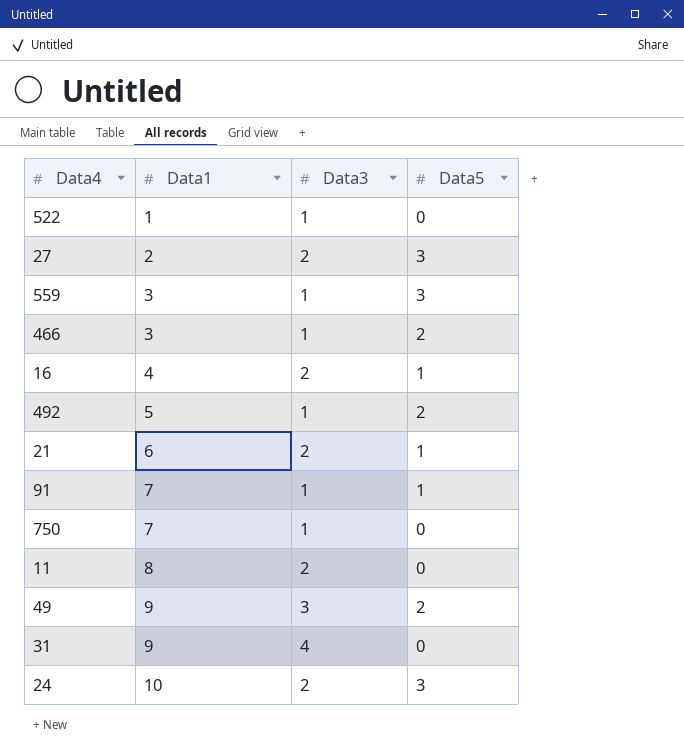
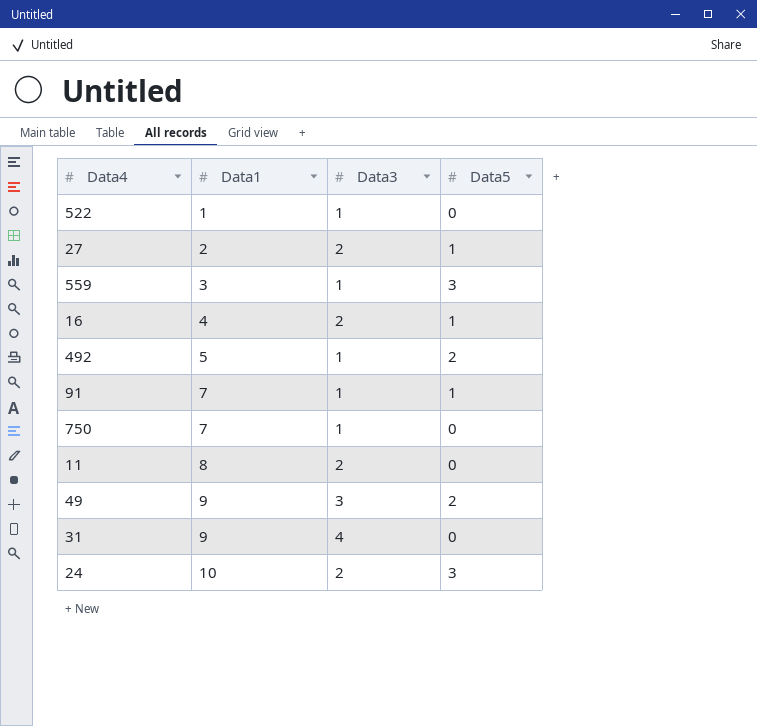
row 466: 3 | 1 | 2 -> none
row 21: 6 | 2 | 1 -> none
27 | Data5: 3 -> 1

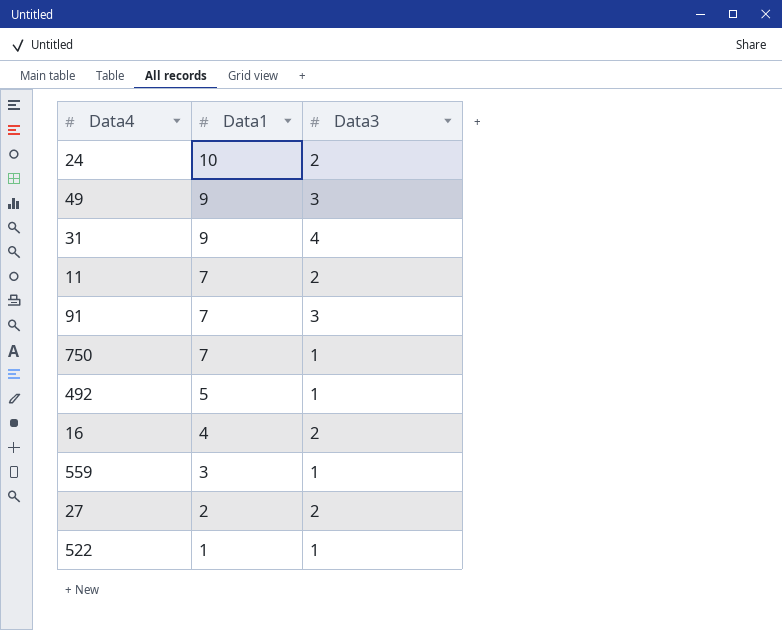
row order: Data1 ascending -> Data1 descending
column Data5 | position: 4 -> none
11 | Data1: 8 -> 7
91 | Data3: 1 -> 3

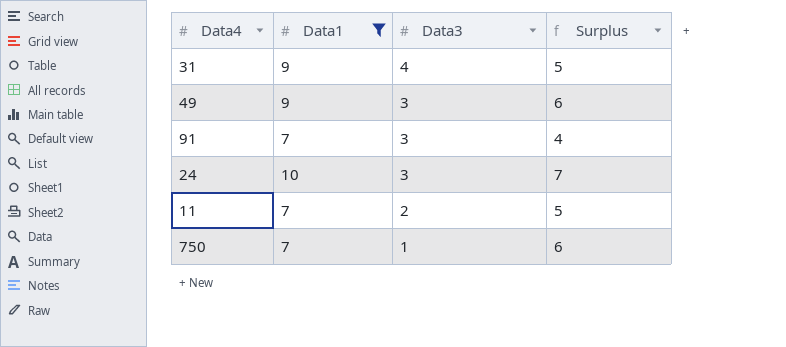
filter: none -> Data1 >= 7
row order: Data1 descending -> Data3 descending
column Surplus | formula: none -> [Data1] - [Data3]
24 | Data3: 2 -> 3

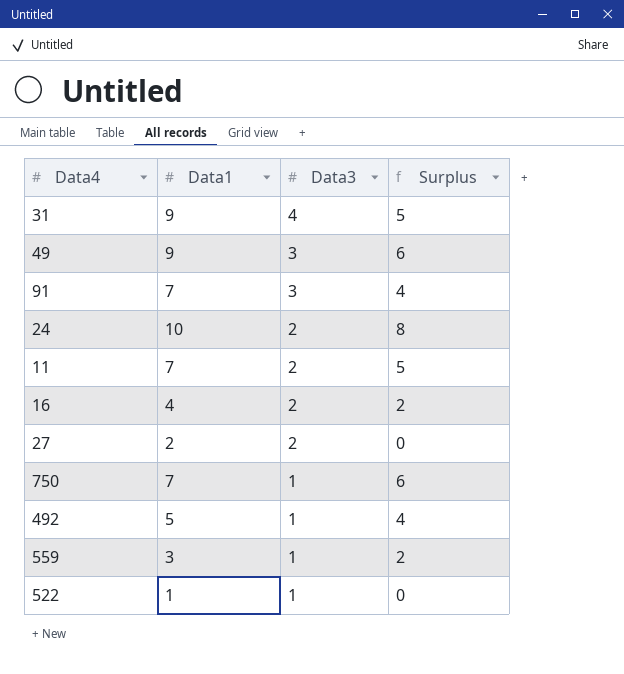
filter: Data1 >= 7 -> none
24 | Data3: 3 -> 2
24 | Surplus: 7 -> 8

